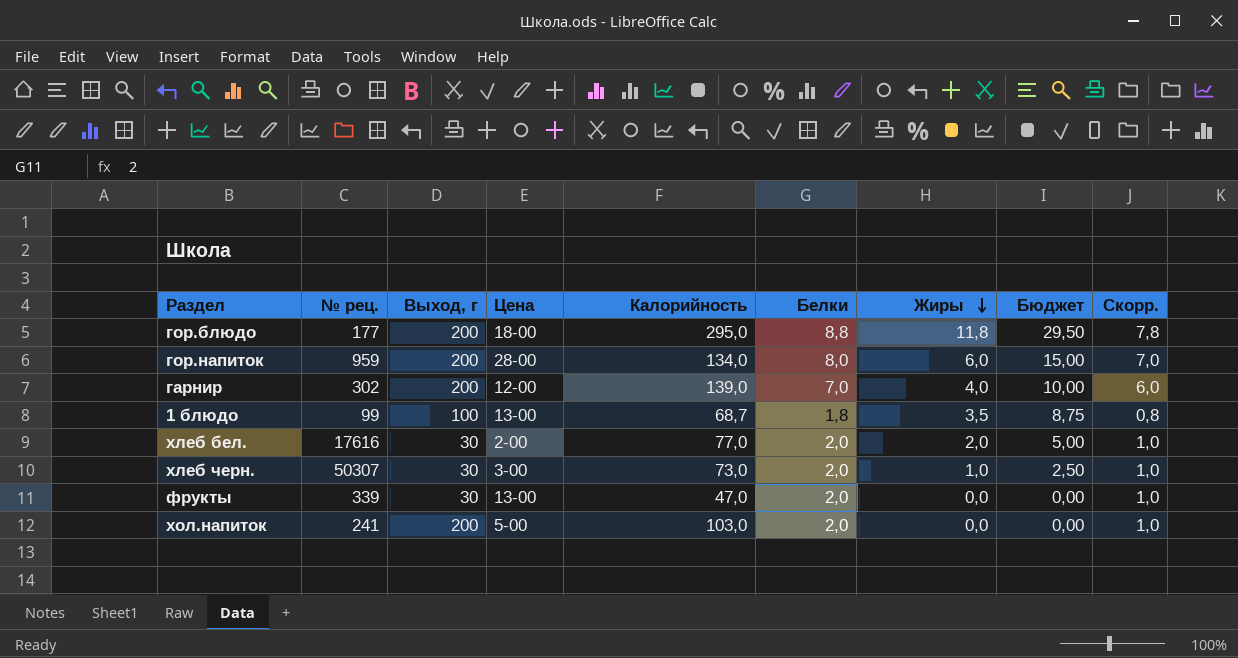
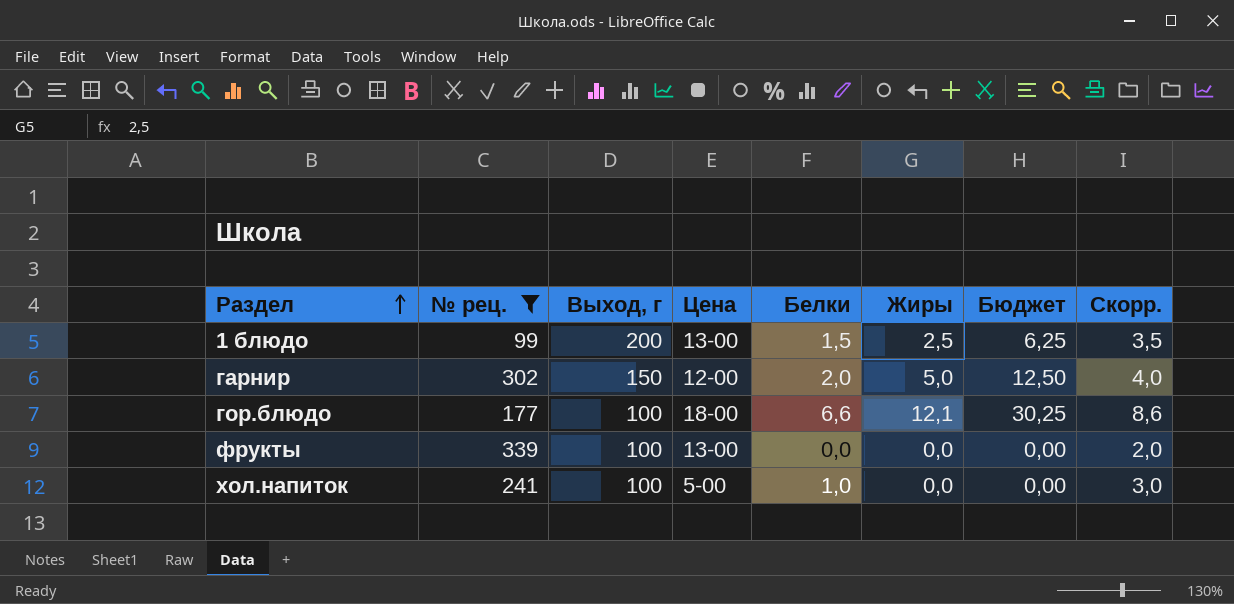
filter: none -> № рец. <= 339
row order: Жиры descending -> Раздел ascending
column Калорийность | position: 5 -> none
column Скорр. | formula: [Белки] - 1 -> [Белки] + 2
1 блюдо | Выход, г: 100 -> 200
1 блюдо | Белки: 1,8 -> 1,5
1 блюдо | Жиры: 3,5 -> 2,5
1 блюдо | Бюджет: 8,75 -> 6,25
гарнир | Выход, г: 200 -> 150
гарнир | Белки: 7,0 -> 2,0
гарнир | Жиры: 4,0 -> 5,0
гарнир | Бюджет: 10,00 -> 12,50
гор.блюдо | Выход, г: 200 -> 100
гор.блюдо | Белки: 8,8 -> 6,6
гор.блюдо | Жиры: 11,8 -> 12,1
гор.блюдо | Бюджет: 29,50 -> 30,25
фрукты | Выход, г: 30 -> 100
фрукты | Белки: 2,0 -> 0,0
хол.напиток | Выход, г: 200 -> 100
хол.напиток | Белки: 2,0 -> 1,0

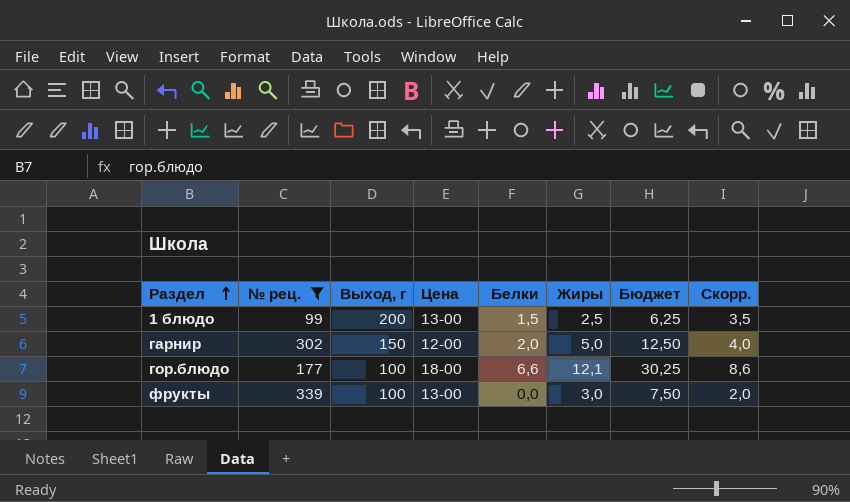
row хол.напиток: 241 | 100 | 5-00 | 1,0 | 0,0 | 0,00 | 3,0 -> none
фрукты | Жиры: 0,0 -> 3,0
фрукты | Бюджет: 0,00 -> 7,50

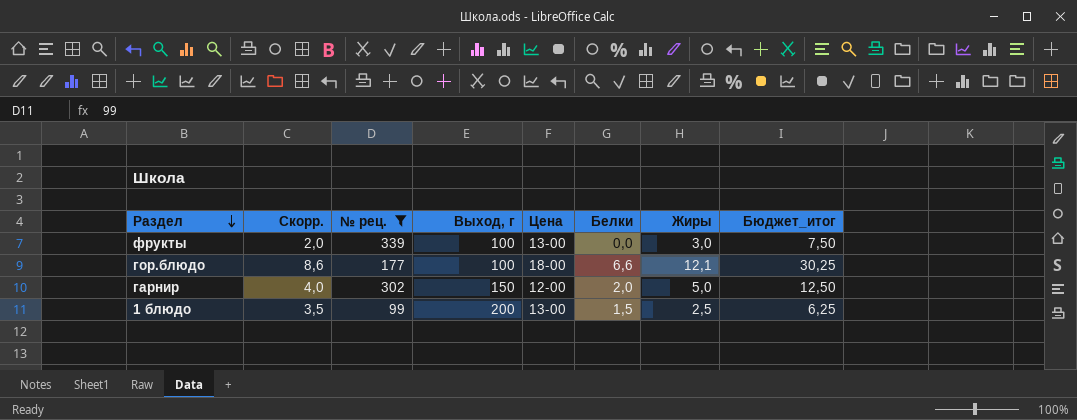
row order: Раздел ascending -> Раздел descending
column Скорр. | position: 8 -> 2
column name: Бюджет -> Бюджет_итог

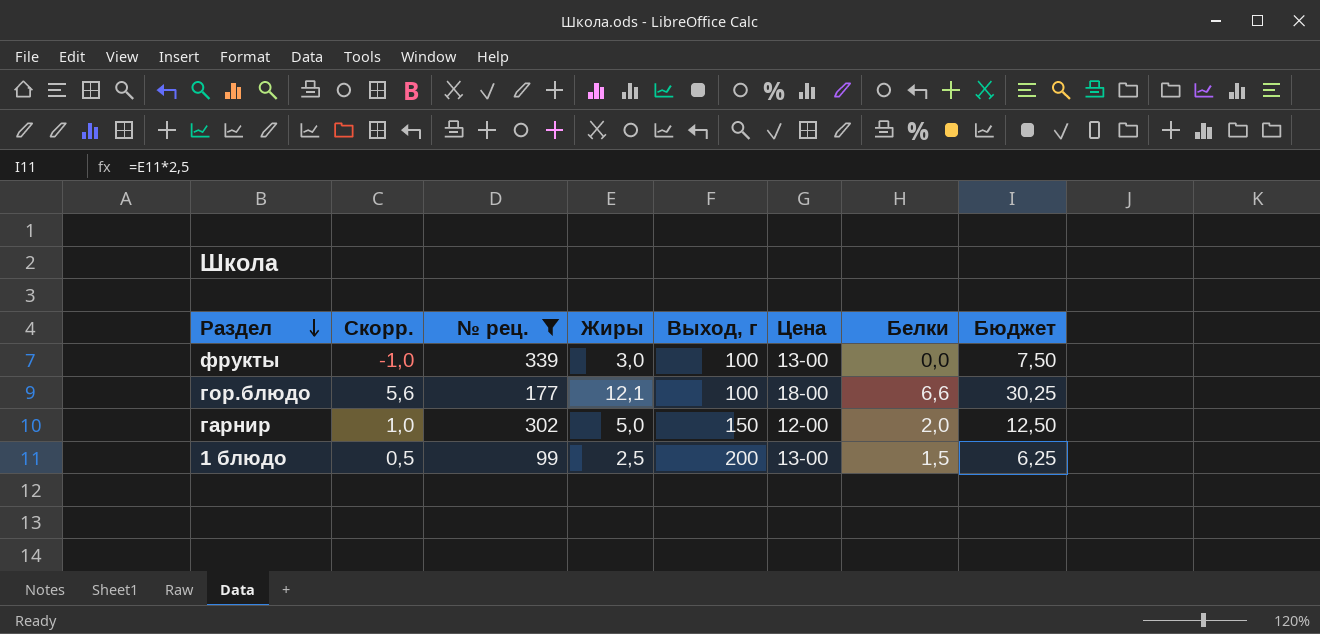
column Скорр. | formula: [Белки] + 2 -> [Белки] - 1
column Жиры | position: 7 -> 4
column name: Бюджет_итог -> Бюджет

